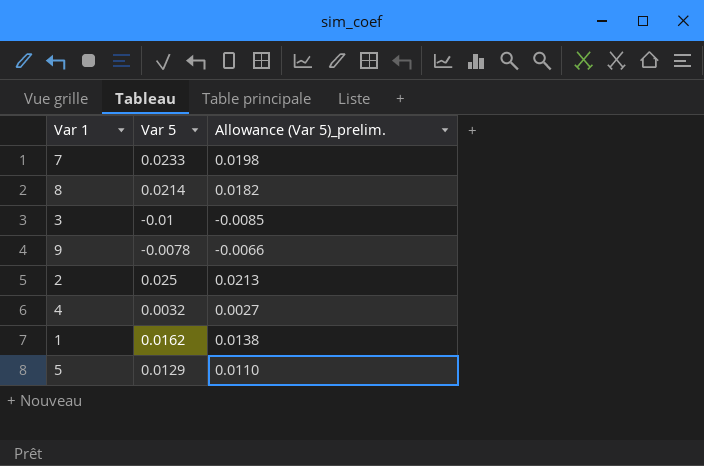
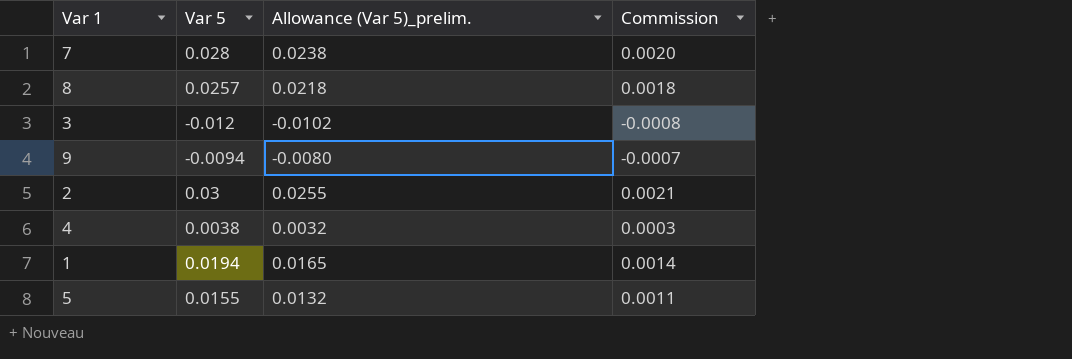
column Commission | formula: none -> [Var 5] * 0.07
7 | Var 5: 0.0233 -> 0.028
7 | Allowance (Var 5)_prelim.: 0.0198 -> 0.0238
8 | Var 5: 0.0214 -> 0.0257
8 | Allowance (Var 5)_prelim.: 0.0182 -> 0.0218
3 | Var 5: -0.01 -> -0.012
3 | Allowance (Var 5)_prelim.: -0.0085 -> -0.0102
9 | Var 5: -0.0078 -> -0.0094
9 | Allowance (Var 5)_prelim.: -0.0066 -> -0.0080
2 | Var 5: 0.025 -> 0.03
2 | Allowance (Var 5)_prelim.: 0.0213 -> 0.0255
4 | Var 5: 0.0032 -> 0.0038
4 | Allowance (Var 5)_prelim.: 0.0027 -> 0.0032
1 | Var 5: 0.0162 -> 0.0194
1 | Allowance (Var 5)_prelim.: 0.0138 -> 0.0165
5 | Var 5: 0.0129 -> 0.0155
5 | Allowance (Var 5)_prelim.: 0.0110 -> 0.0132

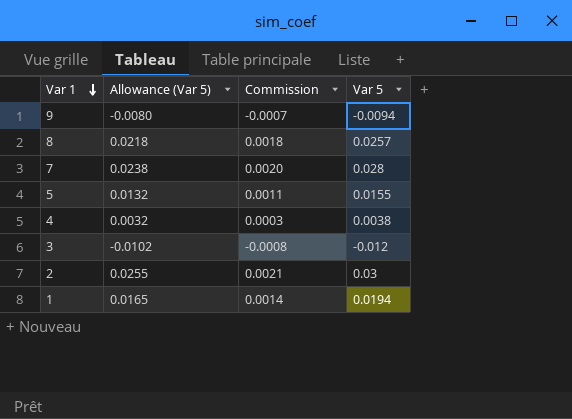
row order: none -> Var 1 descending
column name: Allowance (Var 5)_prelim. -> Allowance (Var 5)
column Var 5 | position: 2 -> 4

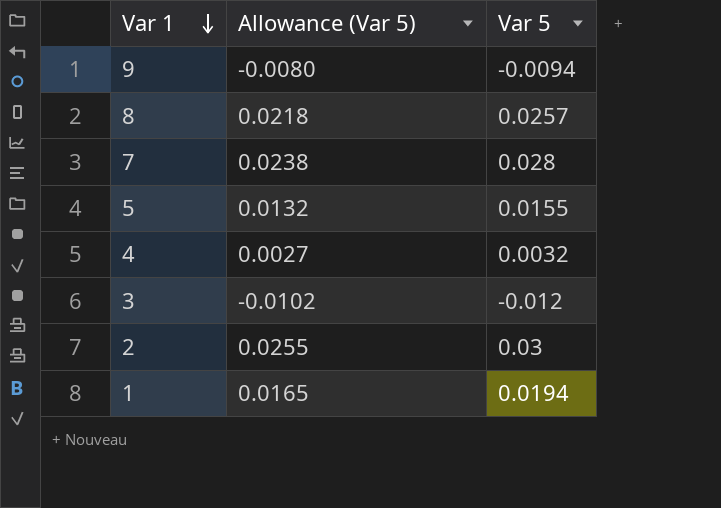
column Commission | formula: [Var 5] * 0.07 -> none
4 | Allowance (Var 5): 0.0032 -> 0.0027
4 | Var 5: 0.0038 -> 0.0032

